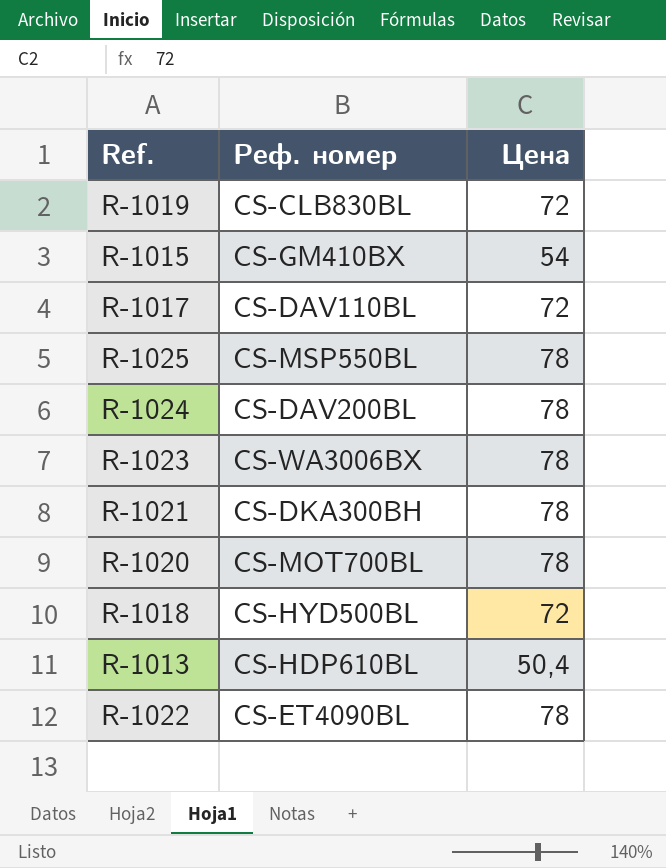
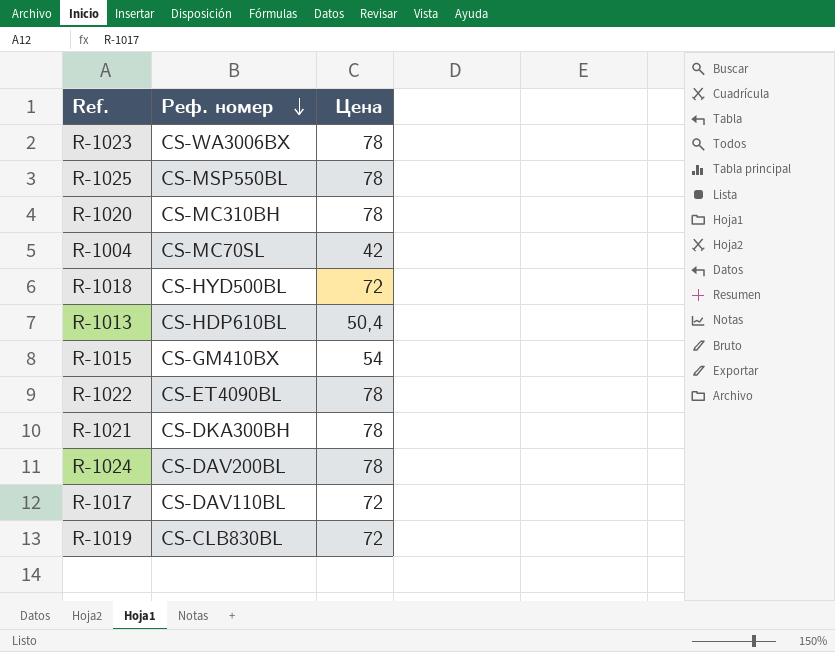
row order: none -> Реф. номер descending
R-1020 | Реф. номер: CS-MOT700BL -> CS-MC310BH
row R-1004: none -> CS-MC70SL | 42

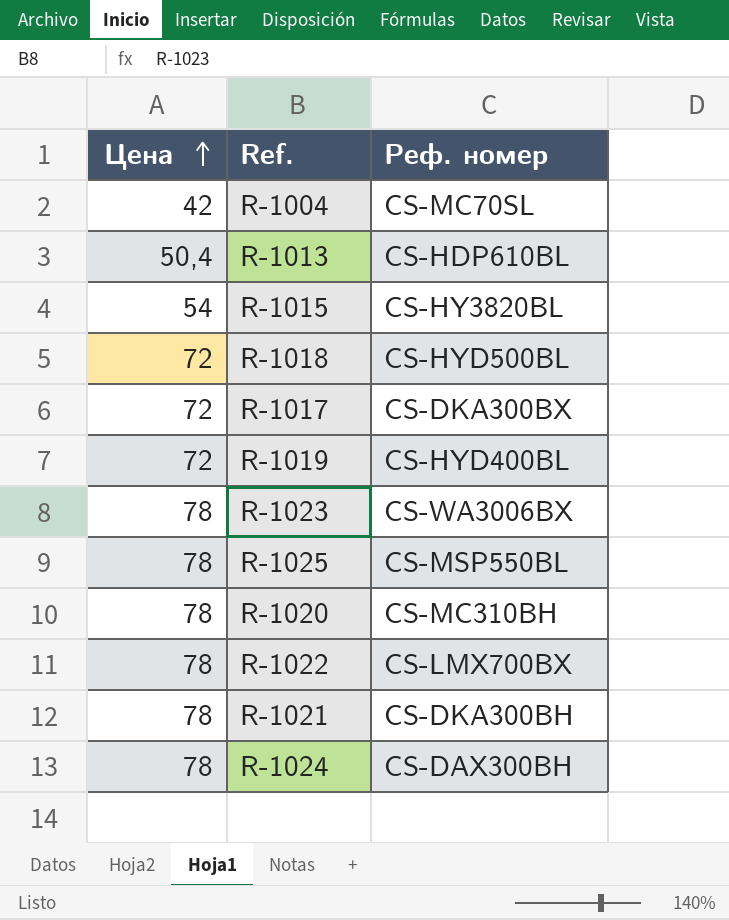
row order: Реф. номер descending -> Цена ascending
column Цена | position: 3 -> 1
R-1015 | Реф. номер: CS-GM410BX -> CS-HY3820BL
R-1017 | Реф. номер: CS-DAV110BL -> CS-DKA300BX
R-1019 | Реф. номер: CS-CLB830BL -> CS-HYD400BL
R-1022 | Реф. номер: CS-ET4090BL -> CS-LMX700BX
R-1024 | Реф. номер: CS-DAV200BL -> CS-DAX300BH

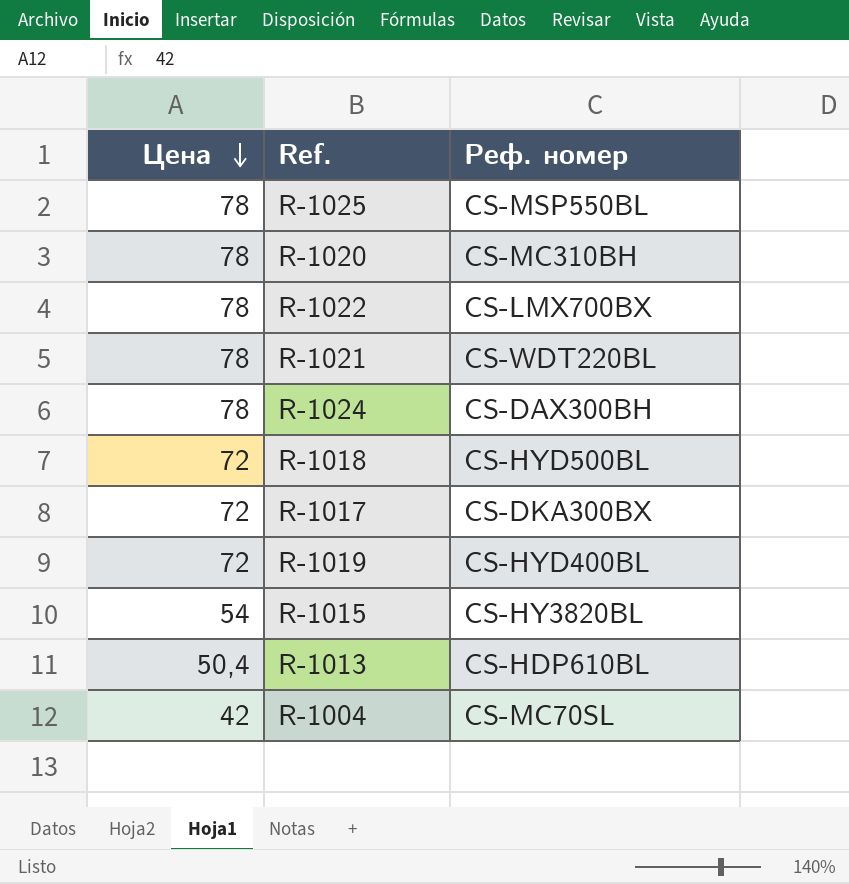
row order: Цена ascending -> Цена descending
row R-1023: 78 | CS-WA3006BX -> none
R-1021 | Реф. номер: CS-DKA300BH -> CS-WDT220BL

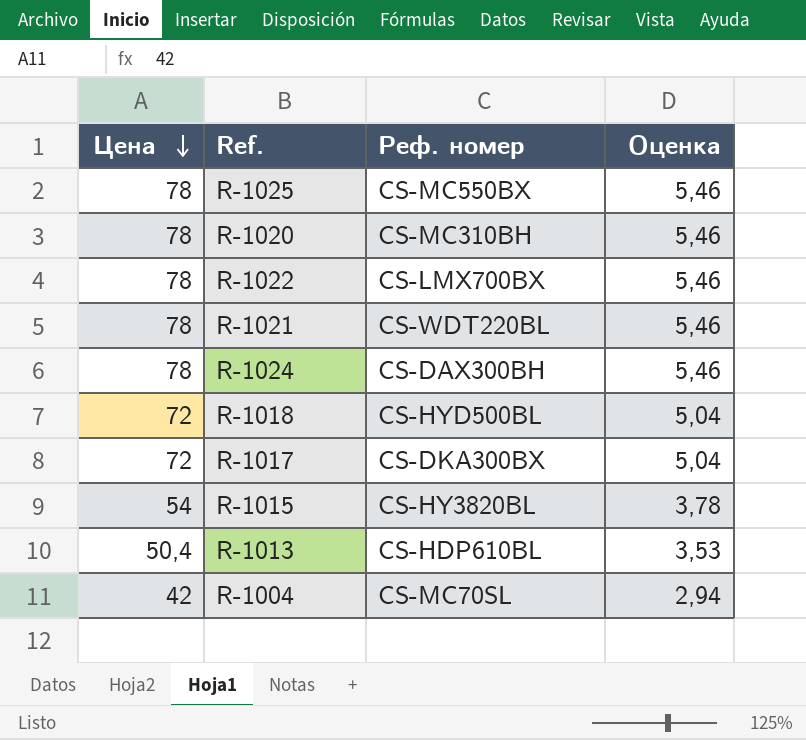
column Оценка | formula: none -> [Цена] * 0,07
row R-1019: 72 | CS-HYD400BL -> none
R-1025 | Реф. номер: CS-MSP550BL -> CS-MC550BX

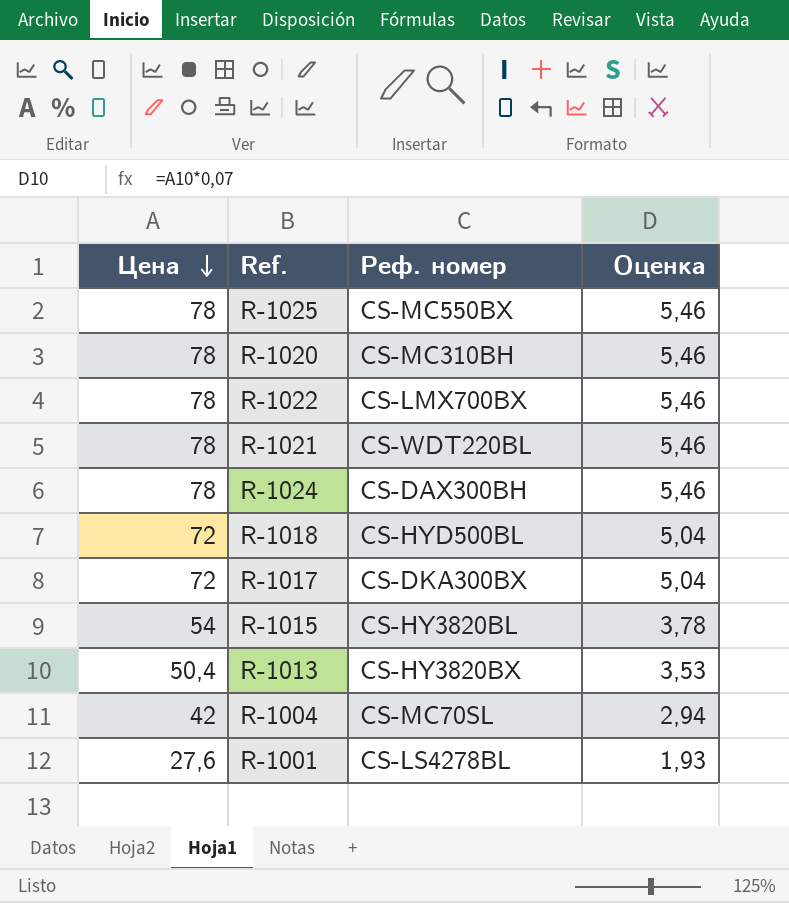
R-1013 | Реф. номер: CS-HDP610BL -> CS-HY3820BX
row R-1001: none -> 27,6 | CS-LS4278BL | 1,93

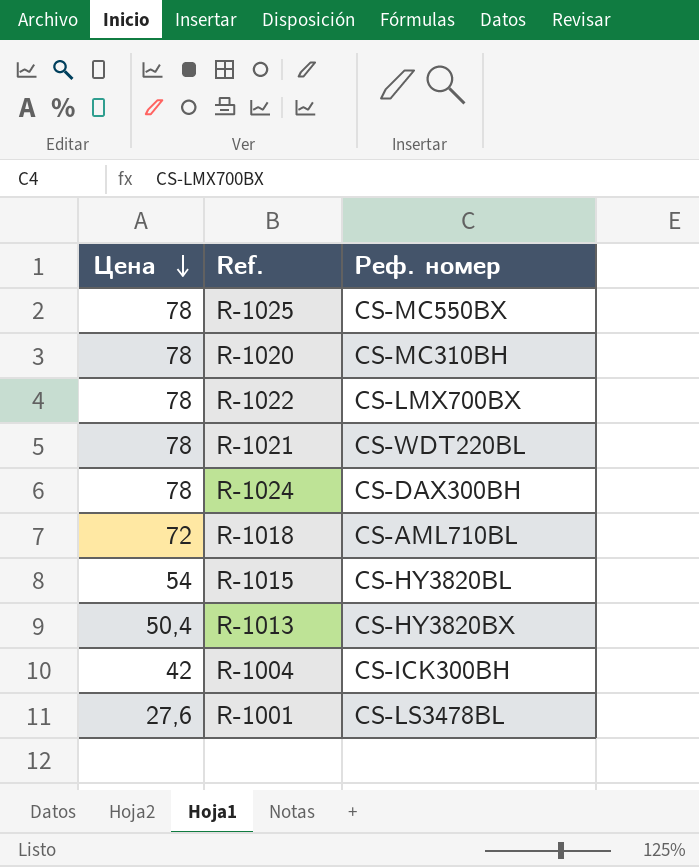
column Оценка | formula: [Цена] * 0,07 -> none
row R-1017: 72 | CS-DKA300BX | 5,04 -> none
R-1018 | Реф. номер: CS-HYD500BL -> CS-AML710BL
R-1004 | Реф. номер: CS-MC70SL -> CS-ICK300BH
R-1001 | Реф. номер: CS-LS4278BL -> CS-LS3478BL

